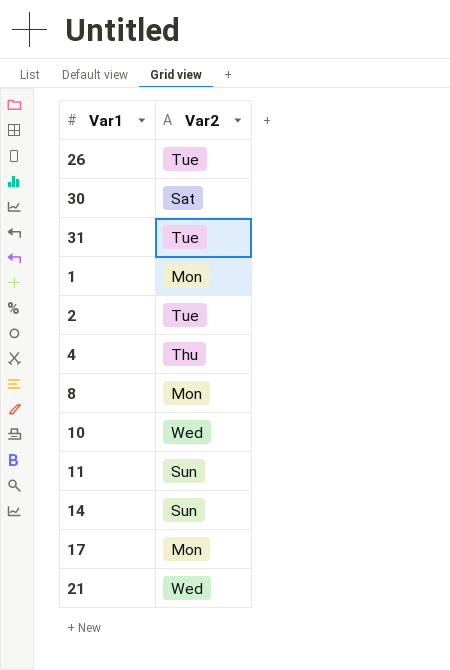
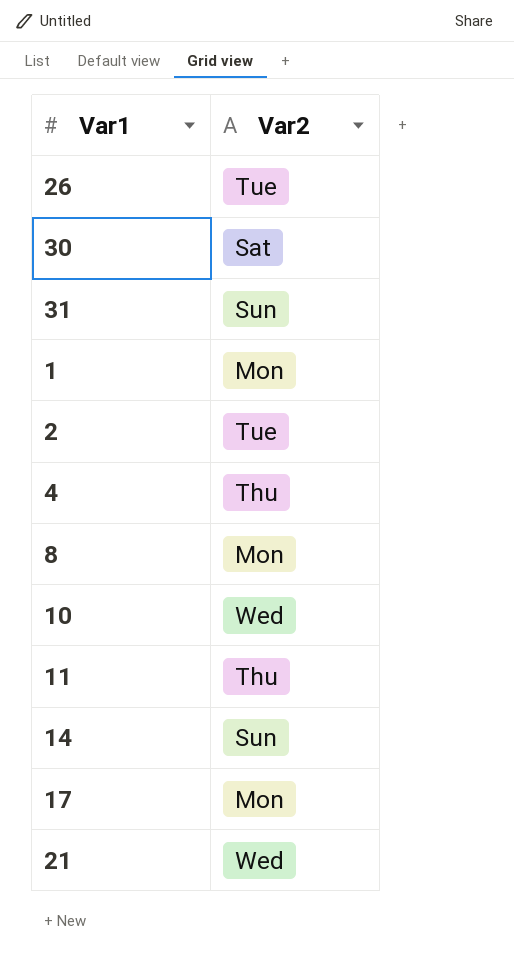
31 | Var2: Tue -> Sun
11 | Var2: Sun -> Thu

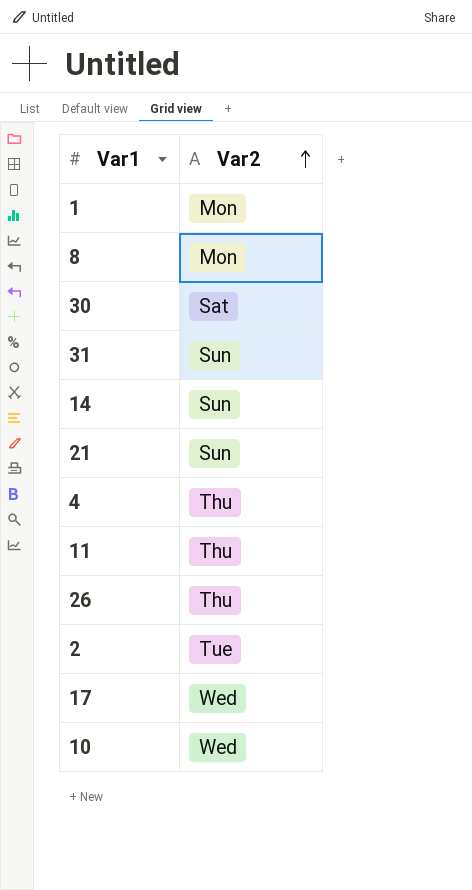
row order: none -> Var2 ascending
21 | Var2: Wed -> Sun
26 | Var2: Tue -> Thu
17 | Var2: Mon -> Wed

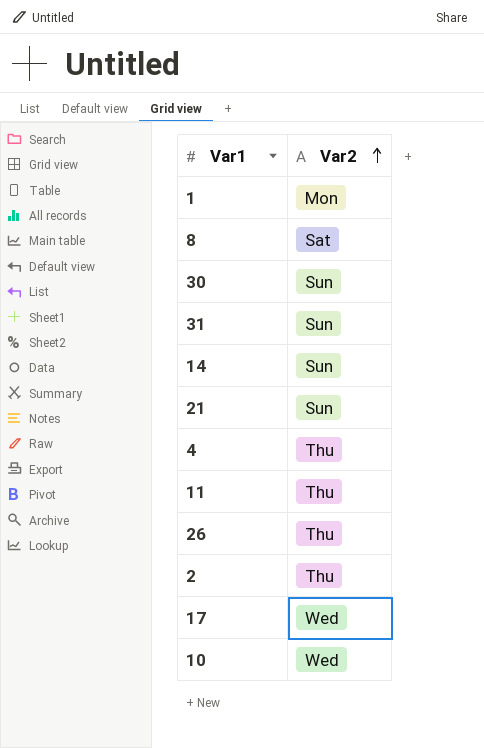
8 | Var2: Mon -> Sat
30 | Var2: Sat -> Sun
2 | Var2: Tue -> Thu

